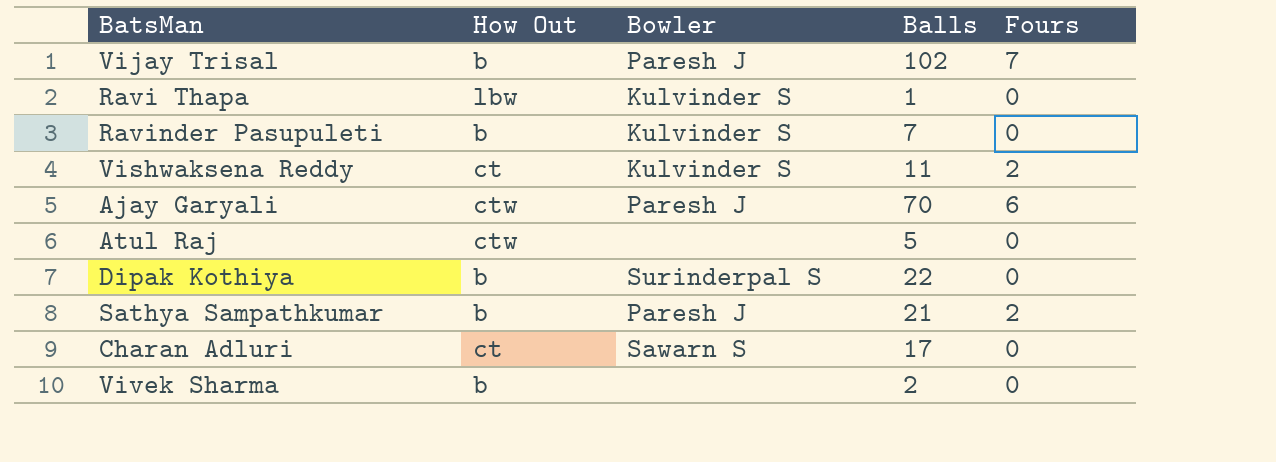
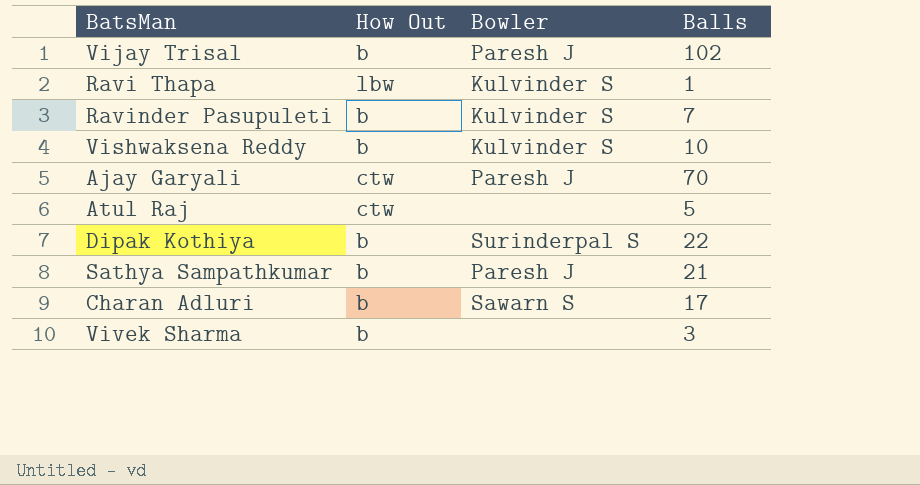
column Fours | position: 5 -> none
Vishwaksena Reddy | How Out: ct -> b
Vishwaksena Reddy | Balls: 11 -> 10
Charan Adluri | How Out: ct -> b
Vivek Sharma | Balls: 2 -> 3

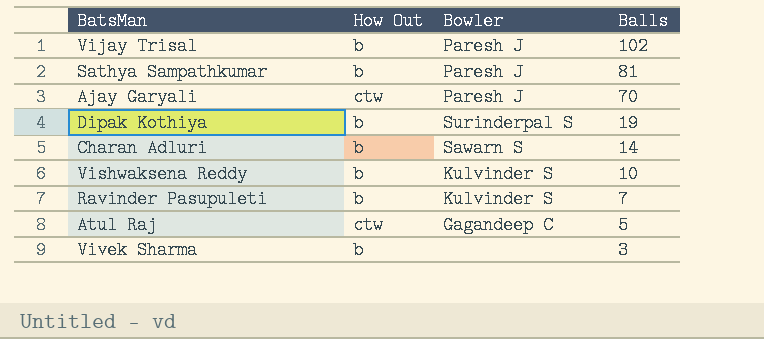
row order: none -> Balls descending
row Ravi Thapa: lbw | Kulvinder S | 1 -> none
Sathya Sampathkumar | Balls: 21 -> 81
Dipak Kothiya | Balls: 22 -> 19
Charan Adluri | Balls: 17 -> 14
Atul Raj | Bowler: none -> Gagandeep C

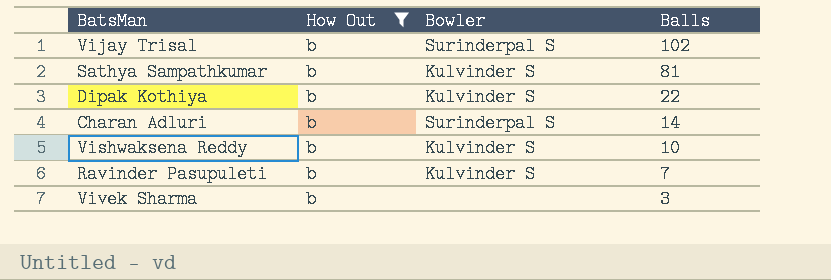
filter: none -> How Out = b
Vijay Trisal | Bowler: Paresh J -> Surinderpal S
Sathya Sampathkumar | Bowler: Paresh J -> Kulvinder S
Dipak Kothiya | Bowler: Surinderpal S -> Kulvinder S
Dipak Kothiya | Balls: 19 -> 22
Charan Adluri | Bowler: Sawarn S -> Surinderpal S

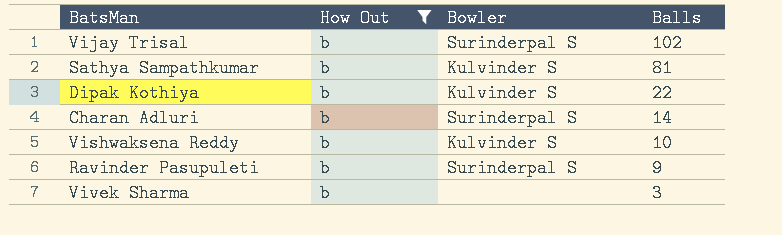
Ravinder Pasupuleti | Bowler: Kulvinder S -> Surinderpal S
Ravinder Pasupuleti | Balls: 7 -> 9

